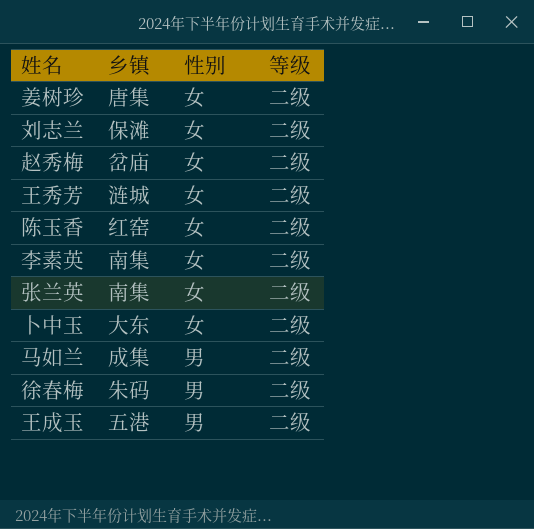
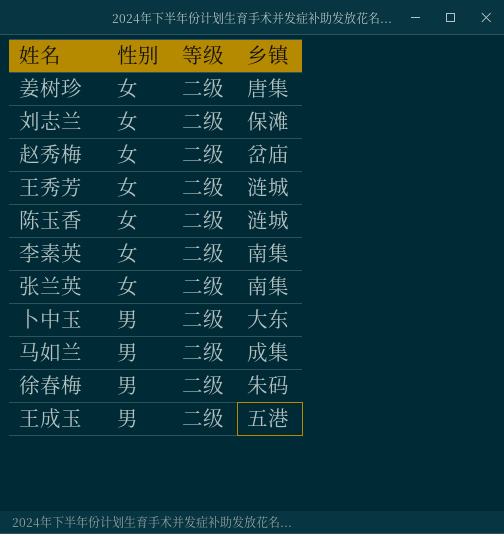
column 乡镇 | position: 2 -> 4
陈玉香 | 乡镇: 红窑 -> 涟城
卜中玉 | 性别: 女 -> 男

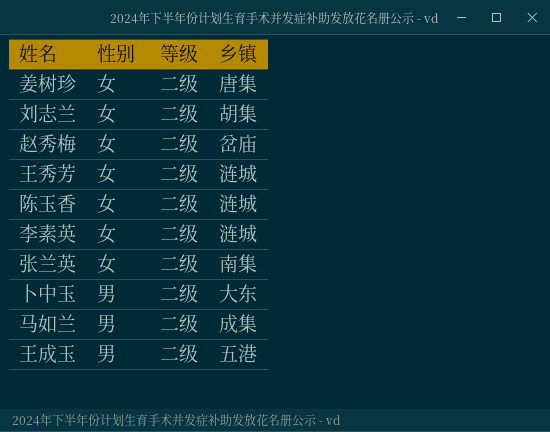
row 徐春梅: 男 | 二级 | 朱码 -> none
刘志兰 | 乡镇: 保滩 -> 胡集
李素英 | 乡镇: 南集 -> 涟城

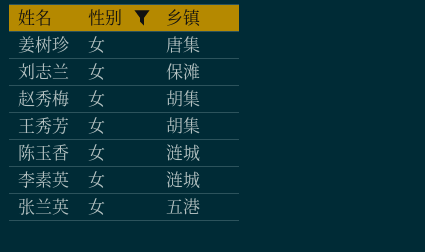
filter: none -> 性别 = 女
column 等级 | position: 3 -> none
刘志兰 | 乡镇: 胡集 -> 保滩
赵秀梅 | 乡镇: 岔庙 -> 胡集
王秀芳 | 乡镇: 涟城 -> 胡集
张兰英 | 乡镇: 南集 -> 五港

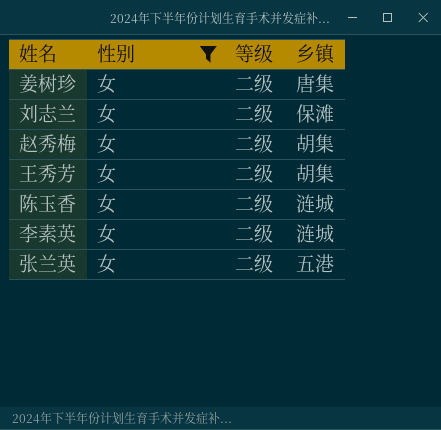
column 等级 | position: none -> 3

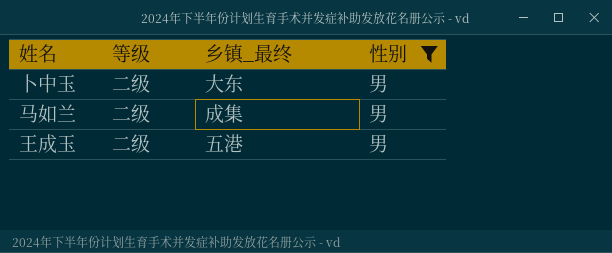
filter: 性别 = 女 -> 性别 = 男
column name: 乡镇 -> 乡镇_最终
column 性别 | position: 2 -> 4

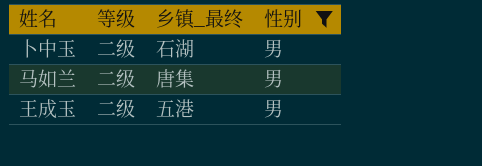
卜中玉 | 乡镇_最终: 大东 -> 石湖
马如兰 | 乡镇_最终: 成集 -> 唐集

